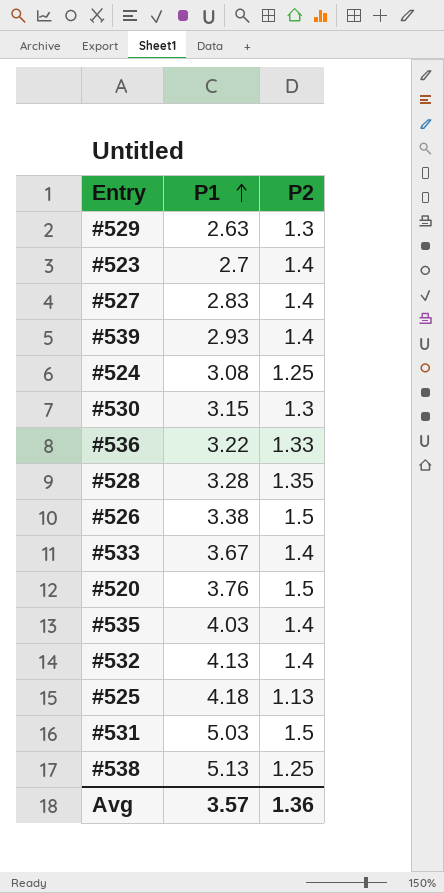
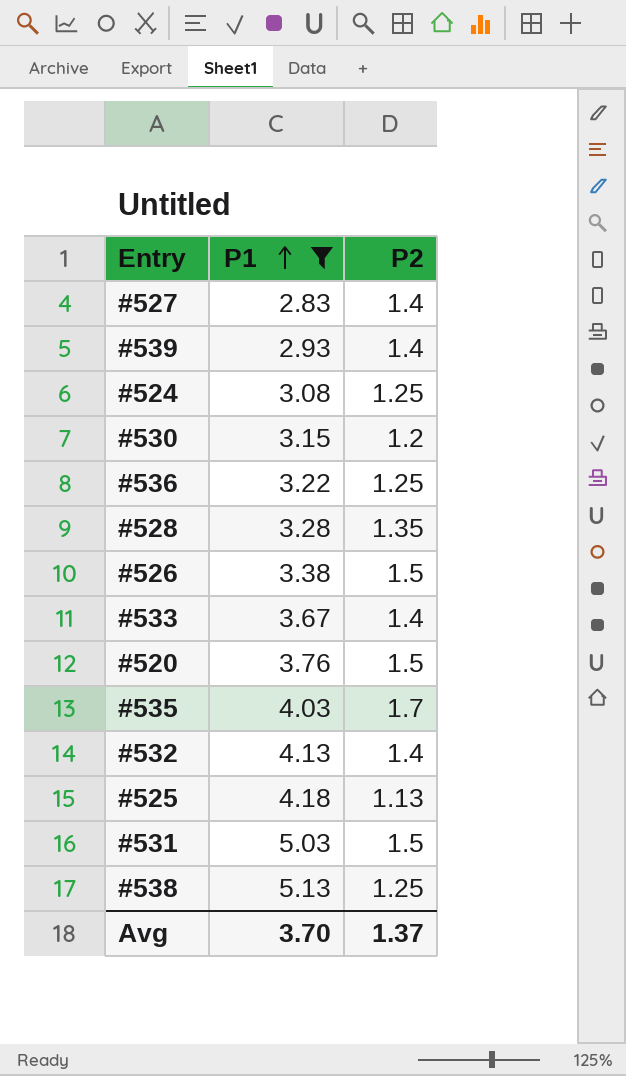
filter: none -> P1 >= 2.83
#530 | P2: 1.3 -> 1.2
#536 | P2: 1.33 -> 1.25
#535 | P2: 1.4 -> 1.7
Avg | P1: 3.57 -> 3.70
Avg | P2: 1.36 -> 1.37

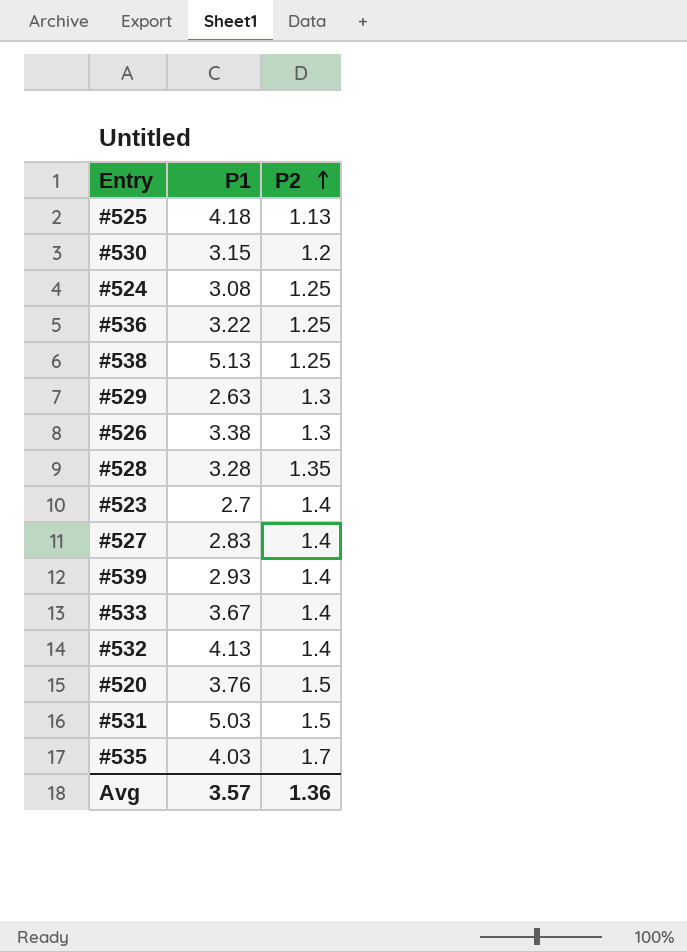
filter: P1 >= 2.83 -> none
row order: P1 ascending -> P2 ascending
#526 | P2: 1.5 -> 1.3
Avg | P1: 3.70 -> 3.57
Avg | P2: 1.37 -> 1.36

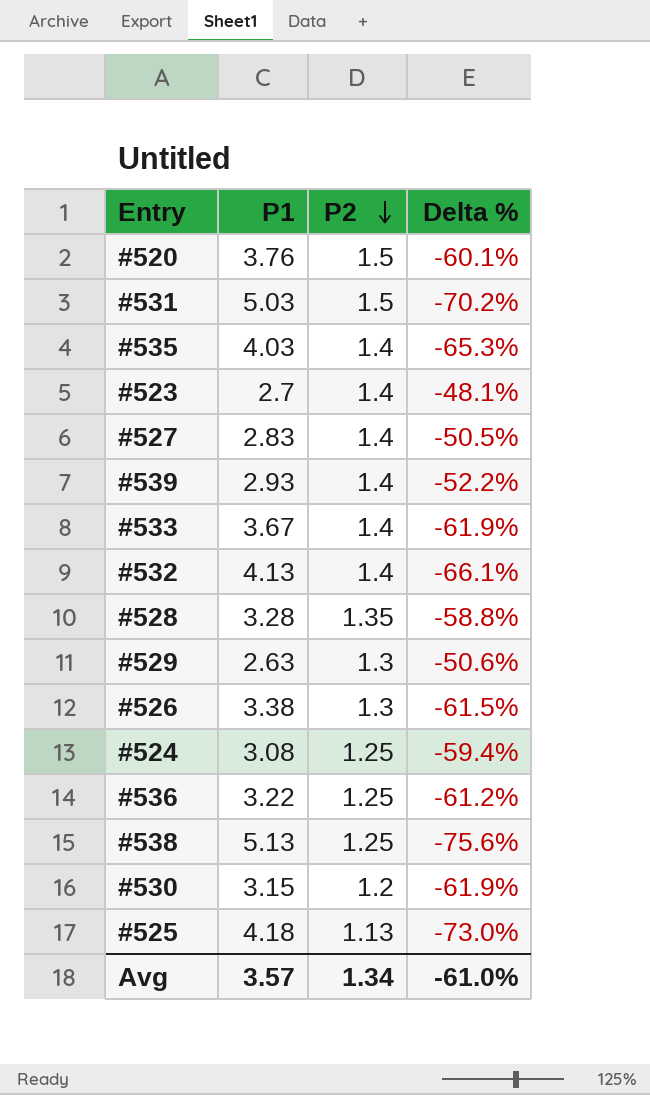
row order: P2 ascending -> P2 descending
column Delta % | formula: none -> ([P2] - [P1]) / [P1]
#535 | P2: 1.7 -> 1.4
Avg | P2: 1.36 -> 1.34

